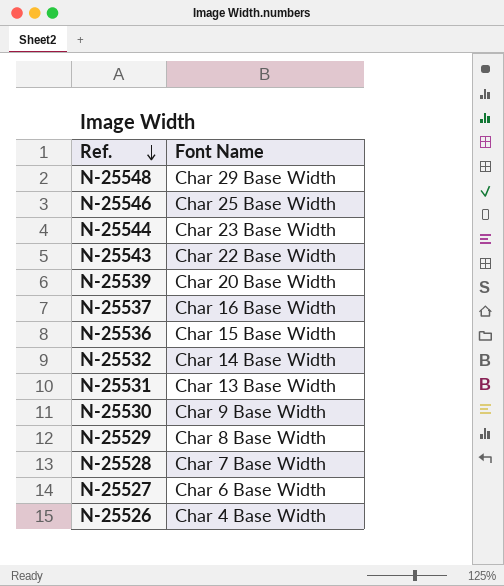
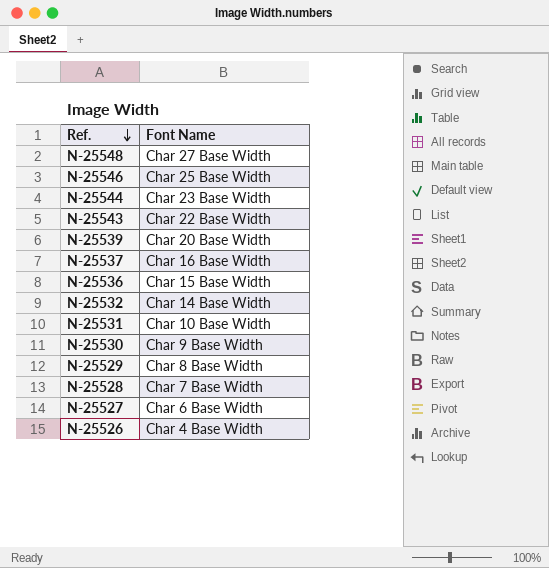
N-25548 | Font Name: Char 29 Base Width -> Char 27 Base Width
N-25531 | Font Name: Char 13 Base Width -> Char 10 Base Width

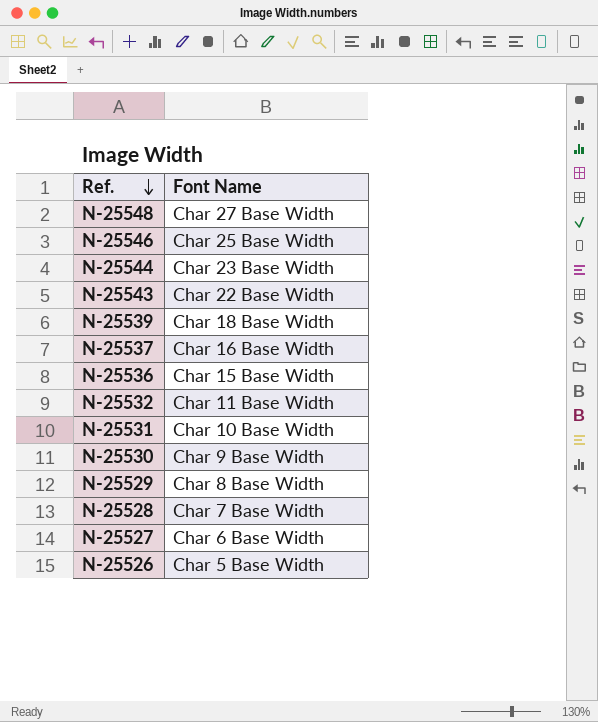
N-25539 | Font Name: Char 20 Base Width -> Char 18 Base Width
N-25532 | Font Name: Char 14 Base Width -> Char 11 Base Width
N-25526 | Font Name: Char 4 Base Width -> Char 5 Base Width

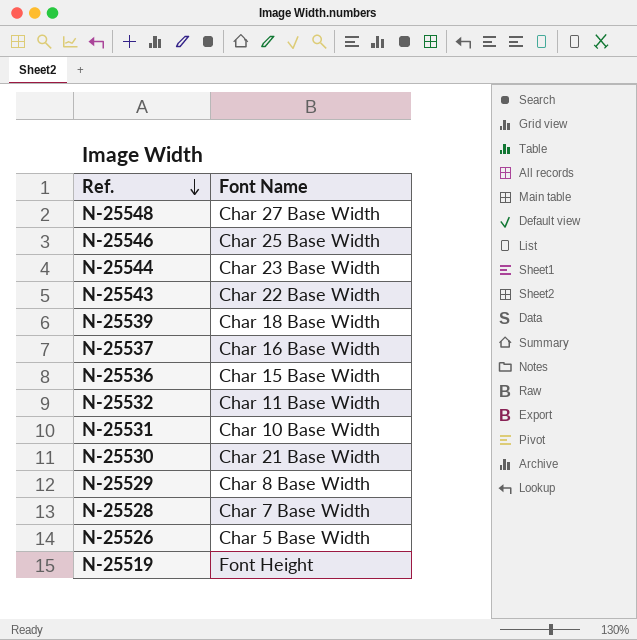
row N-25527: Char 6 Base Width -> none
N-25530 | Font Name: Char 9 Base Width -> Char 21 Base Width
row N-25519: none -> Font Height

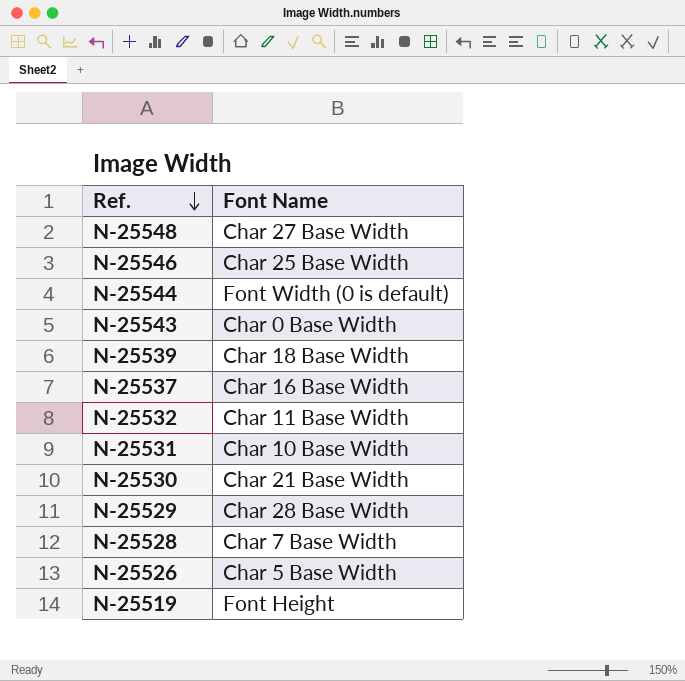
row N-25536: Char 15 Base Width -> none
N-25544 | Font Name: Char 23 Base Width -> Font Width (0 is default)
N-25543 | Font Name: Char 22 Base Width -> Char 0 Base Width
N-25529 | Font Name: Char 8 Base Width -> Char 28 Base Width

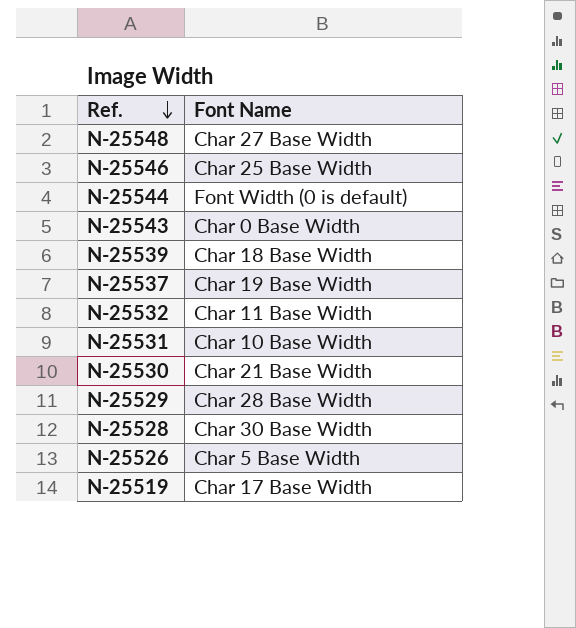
N-25537 | Font Name: Char 16 Base Width -> Char 19 Base Width
N-25528 | Font Name: Char 7 Base Width -> Char 30 Base Width
N-25519 | Font Name: Font Height -> Char 17 Base Width

